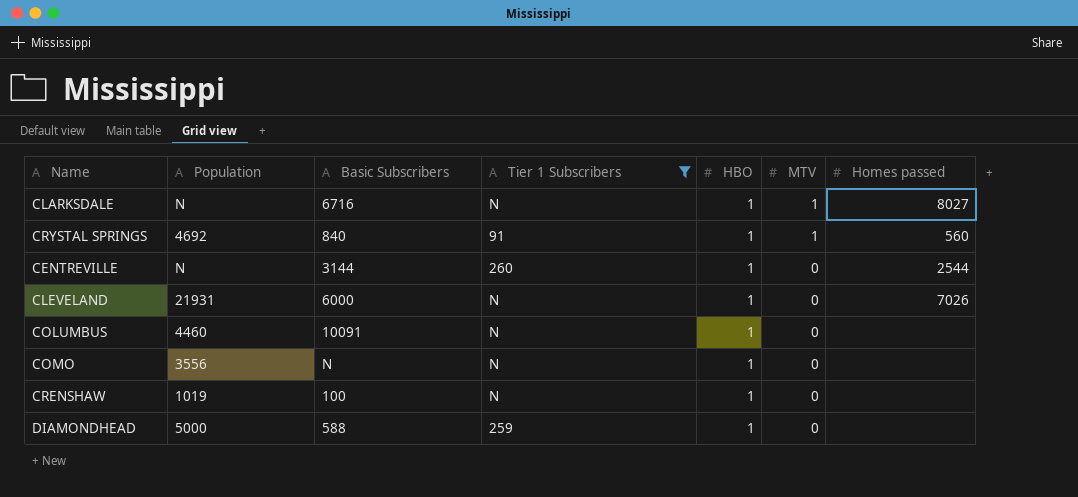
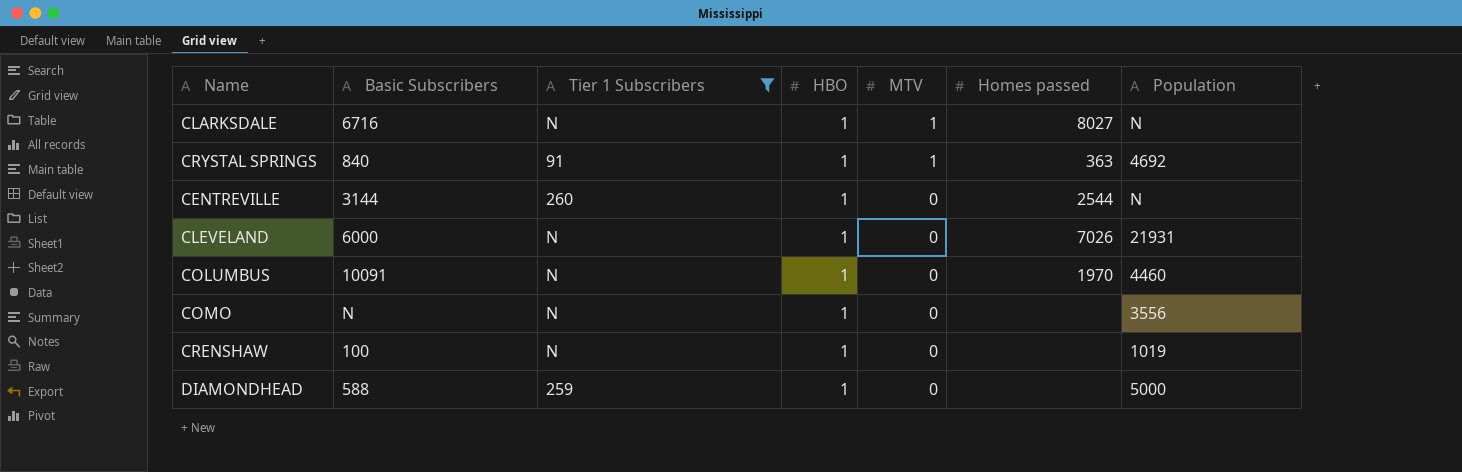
column Population | position: 2 -> 7
CRYSTAL SPRINGS | Homes passed: 560 -> 363
COLUMBUS | Homes passed: none -> 1970

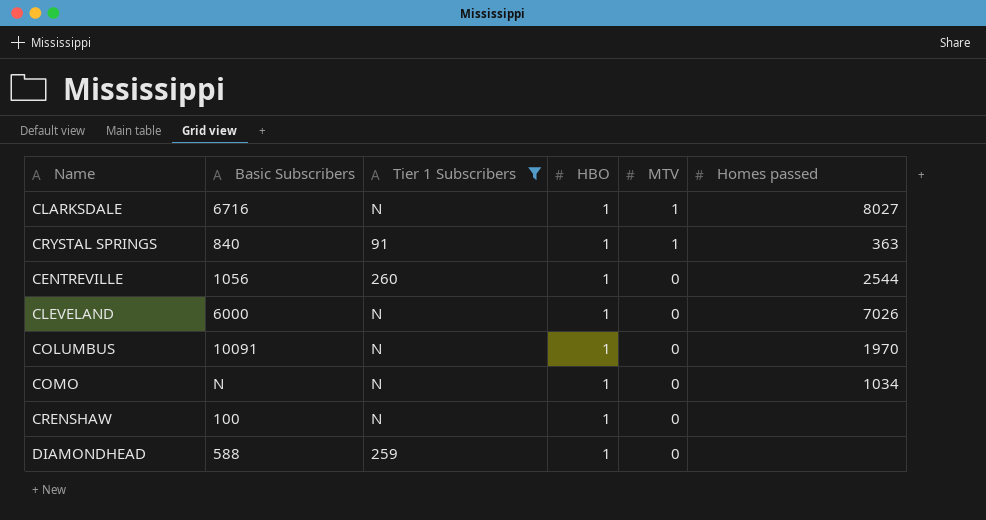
column Population | position: 7 -> none
CENTREVILLE | Basic Subscribers: 3144 -> 1056
COMO | Homes passed: none -> 1034

